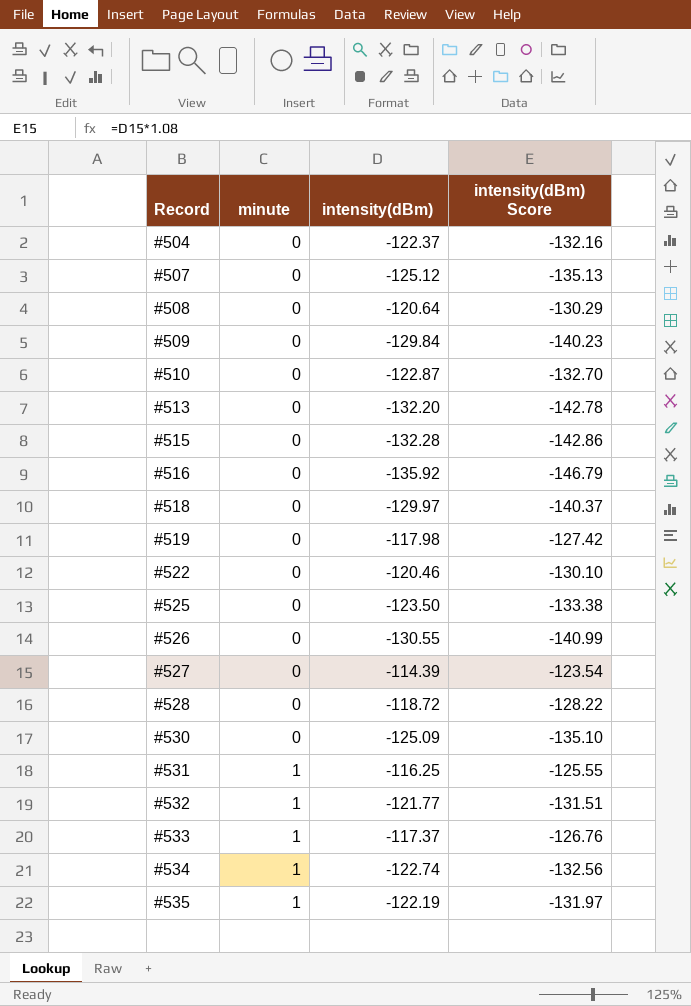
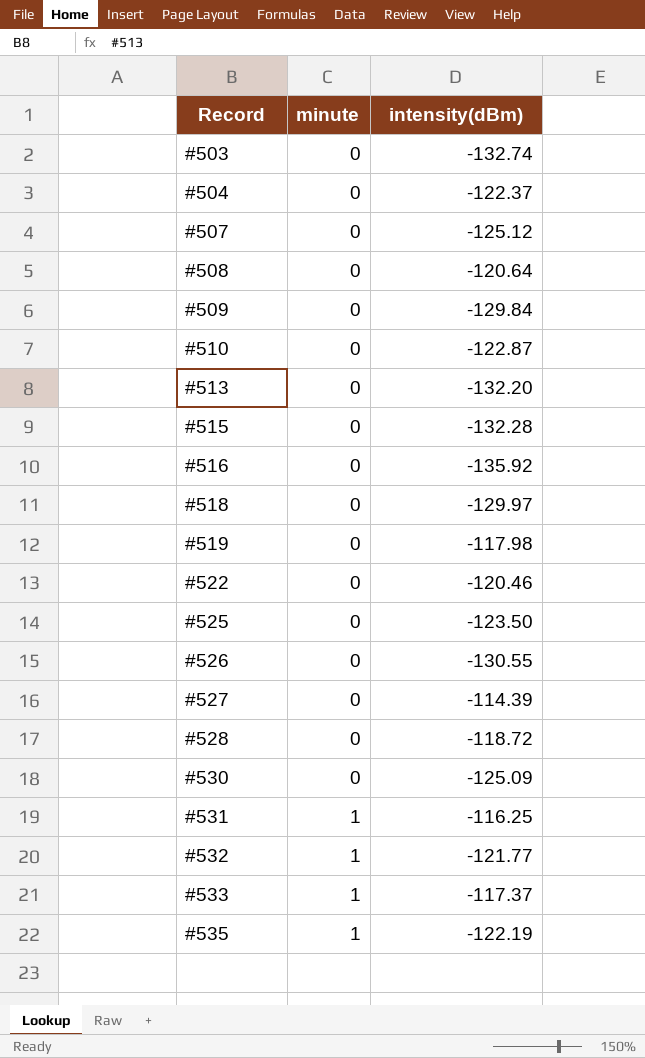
column intensity(dBm) Score | formula: [intensity(dBm)] * 1.08 -> none
row #534: 1 | -122.74 | -132.56 -> none
row #503: none -> 0 | -132.74

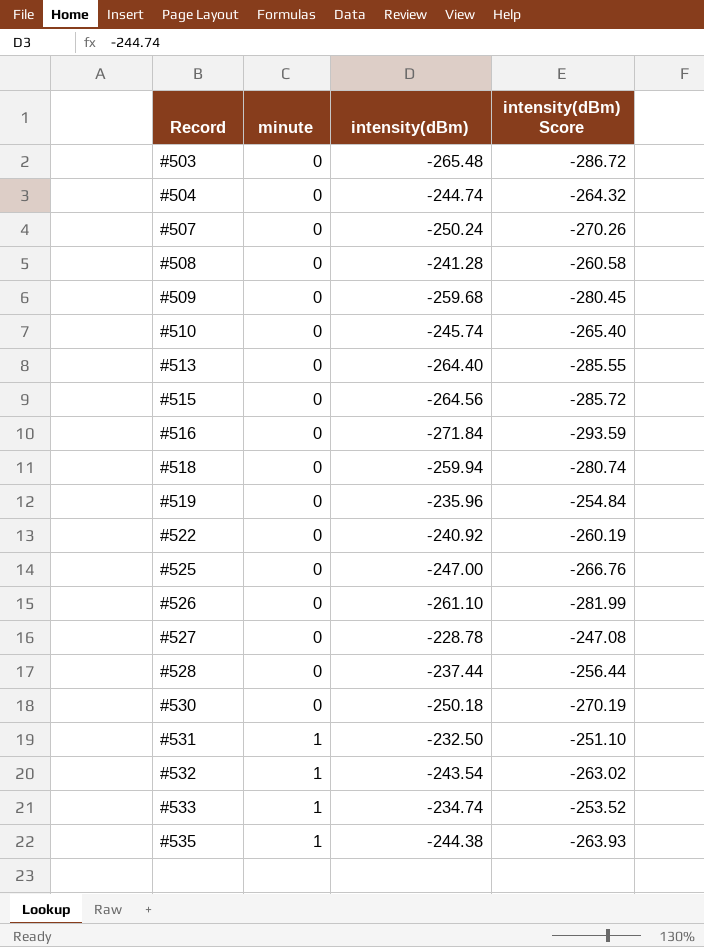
column intensity(dBm) Score | formula: none -> [intensity(dBm)] * 1.08
#503 | intensity(dBm): -132.74 -> -265.48
#504 | intensity(dBm): -122.37 -> -244.74
#507 | intensity(dBm): -125.12 -> -250.24
#508 | intensity(dBm): -120.64 -> -241.28
#509 | intensity(dBm): -129.84 -> -259.68
#510 | intensity(dBm): -122.87 -> -245.74
#513 | intensity(dBm): -132.20 -> -264.40
#515 | intensity(dBm): -132.28 -> -264.56
#516 | intensity(dBm): -135.92 -> -271.84
#518 | intensity(dBm): -129.97 -> -259.94
#519 | intensity(dBm): -117.98 -> -235.96
#522 | intensity(dBm): -120.46 -> -240.92
#525 | intensity(dBm): -123.50 -> -247.00
#526 | intensity(dBm): -130.55 -> -261.10
#527 | intensity(dBm): -114.39 -> -228.78
#528 | intensity(dBm): -118.72 -> -237.44
#530 | intensity(dBm): -125.09 -> -250.18
#531 | intensity(dBm): -116.25 -> -232.50
#532 | intensity(dBm): -121.77 -> -243.54
#533 | intensity(dBm): -117.37 -> -234.74
#535 | intensity(dBm): -122.19 -> -244.38

